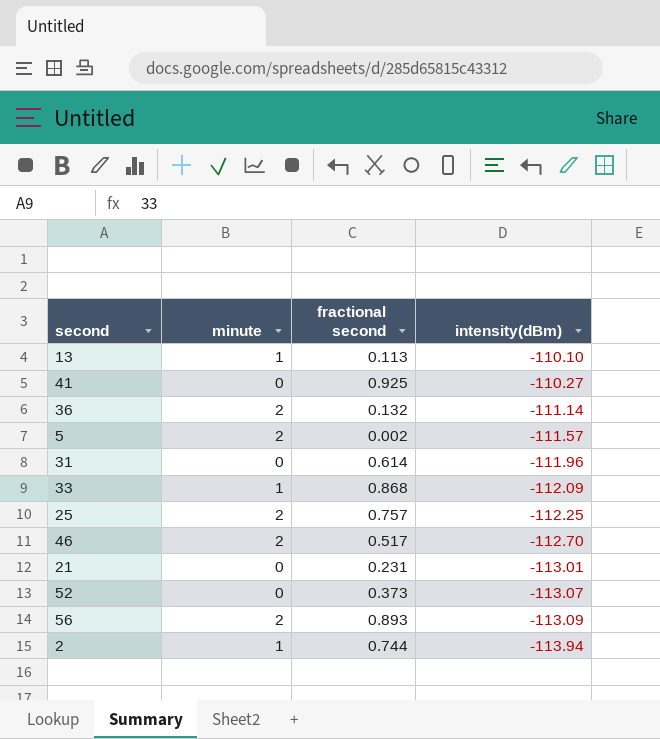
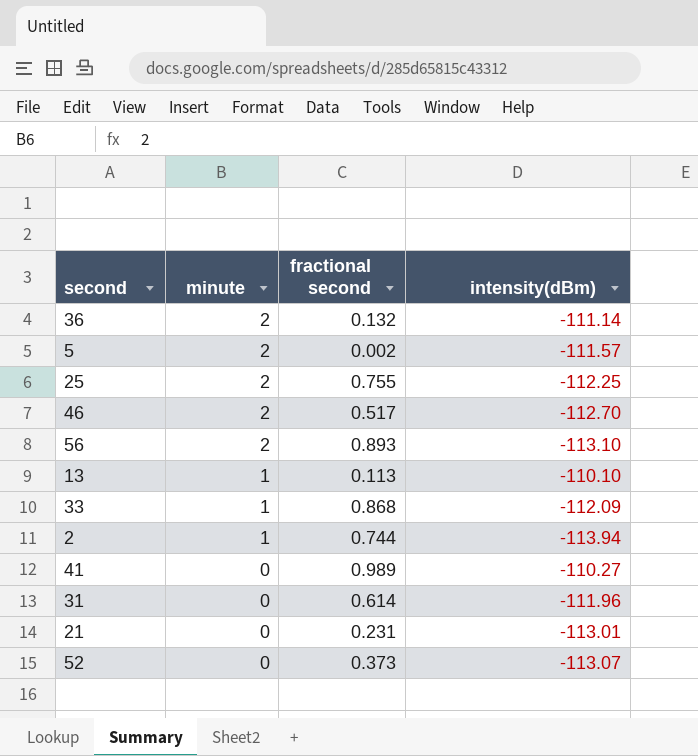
row order: intensity(dBm) descending -> minute descending
25 | fractional second: 0.757 -> 0.755
56 | intensity(dBm): -113.09 -> -113.10
41 | fractional second: 0.925 -> 0.989

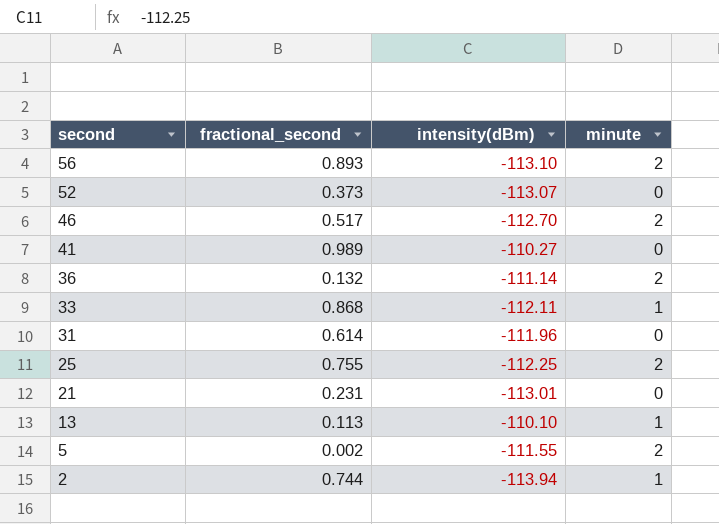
row order: minute descending -> second descending
column name: fractional second -> fractional_second
column minute | position: 2 -> 4
33 | intensity(dBm): -112.09 -> -112.11
5 | intensity(dBm): -111.57 -> -111.55

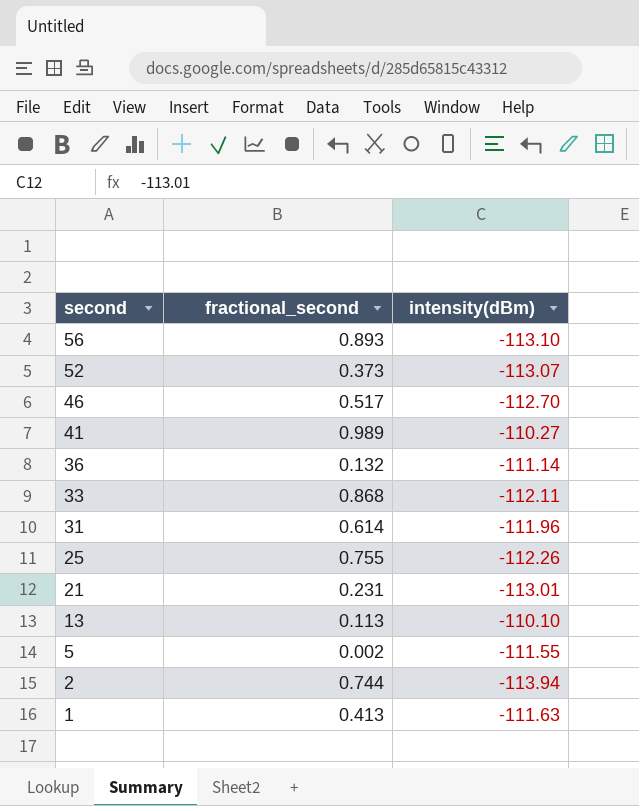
column minute | position: 4 -> none
25 | intensity(dBm): -112.25 -> -112.26
row 1: none -> 0.413 | -111.63

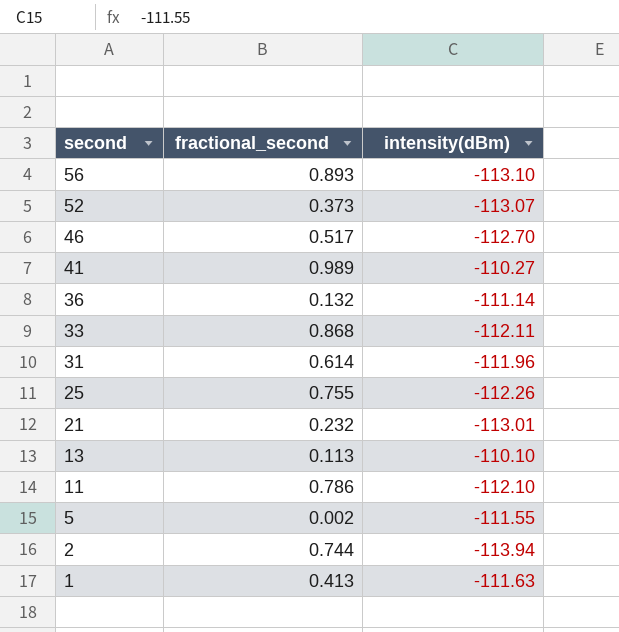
21 | fractional_second: 0.231 -> 0.232
row 11: none -> 0.786 | -112.10

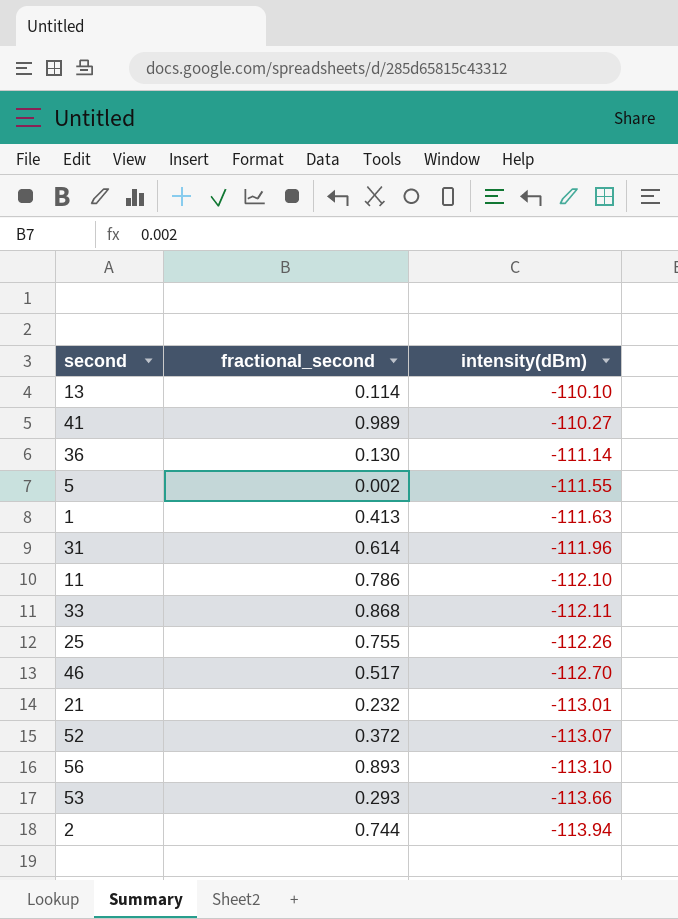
row order: second descending -> intensity(dBm) descending
13 | fractional_second: 0.113 -> 0.114
36 | fractional_second: 0.132 -> 0.130
52 | fractional_second: 0.373 -> 0.372
row 53: none -> 0.293 | -113.66

